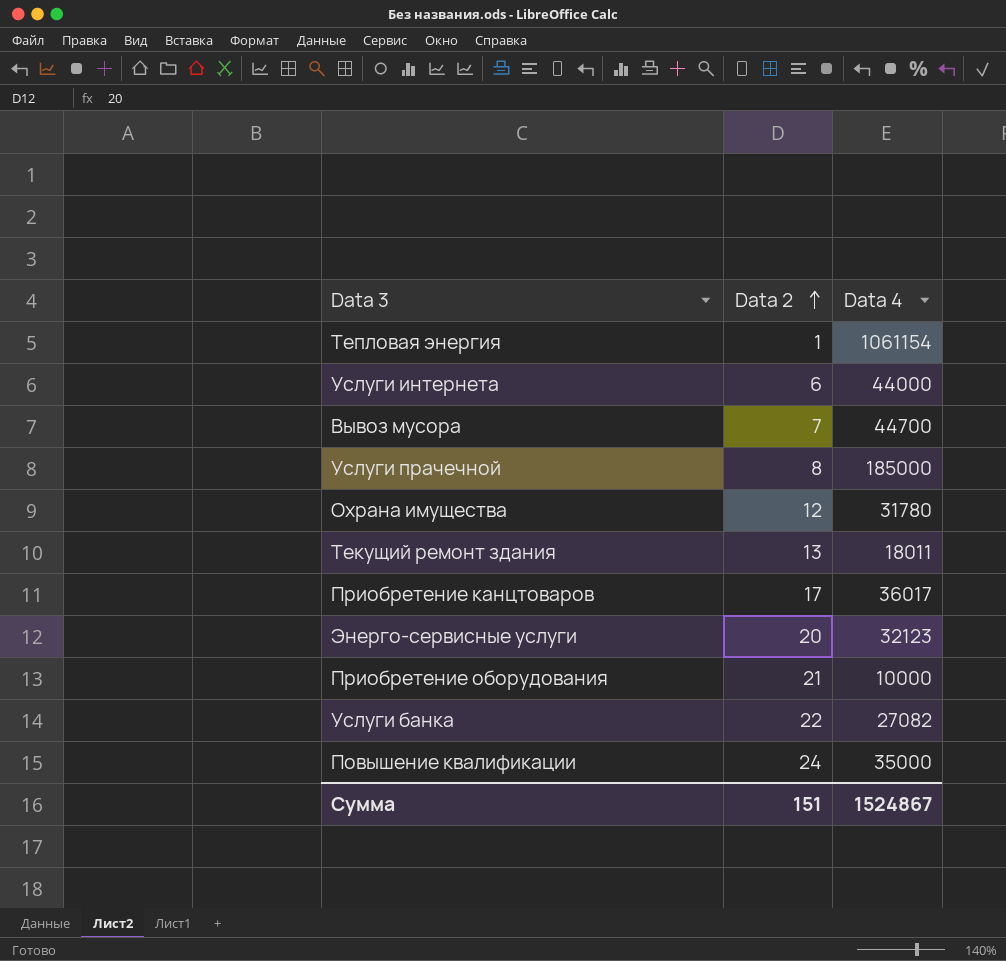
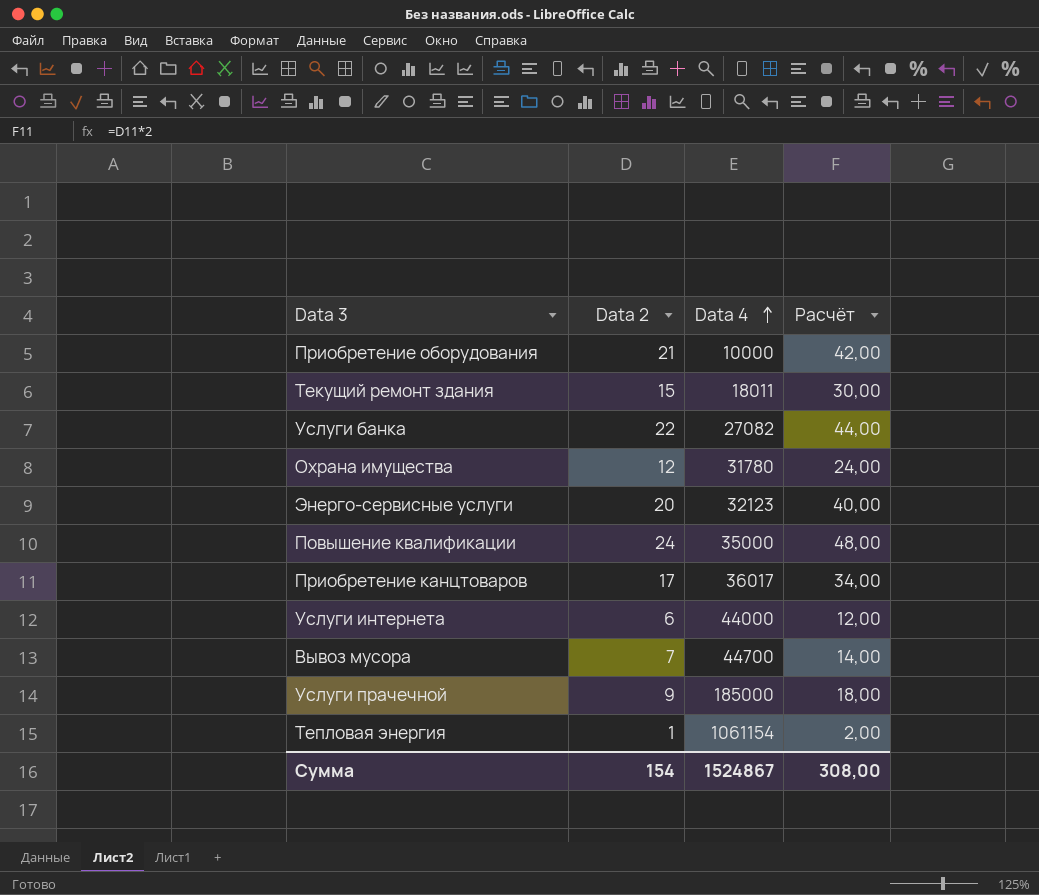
row order: Data 2 ascending -> Data 4 ascending
column Расчёт | formula: none -> [Data 2] * 2
Текущий ремонт здания | Data 2: 13 -> 15
Услуги прачечной | Data 2: 8 -> 9
Сумма | Data 2: 151 -> 154

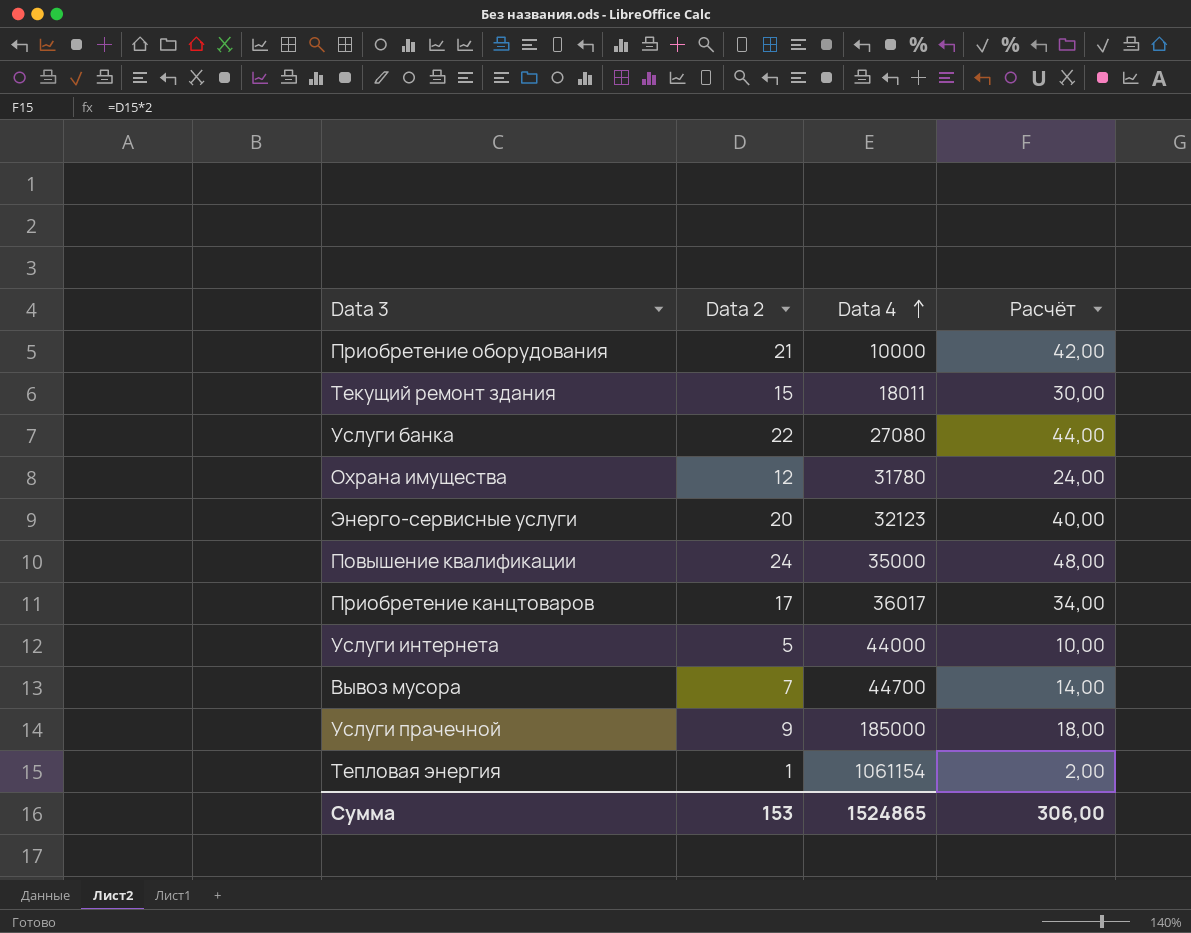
Услуги банка | Data 4: 27082 -> 27080
Услуги интернета | Data 2: 6 -> 5
Услуги интернета | Расчёт: 12,00 -> 10,00
Сумма | Data 2: 154 -> 153
Сумма | Data 4: 1524867 -> 1524865
Сумма | Расчёт: 308,00 -> 306,00

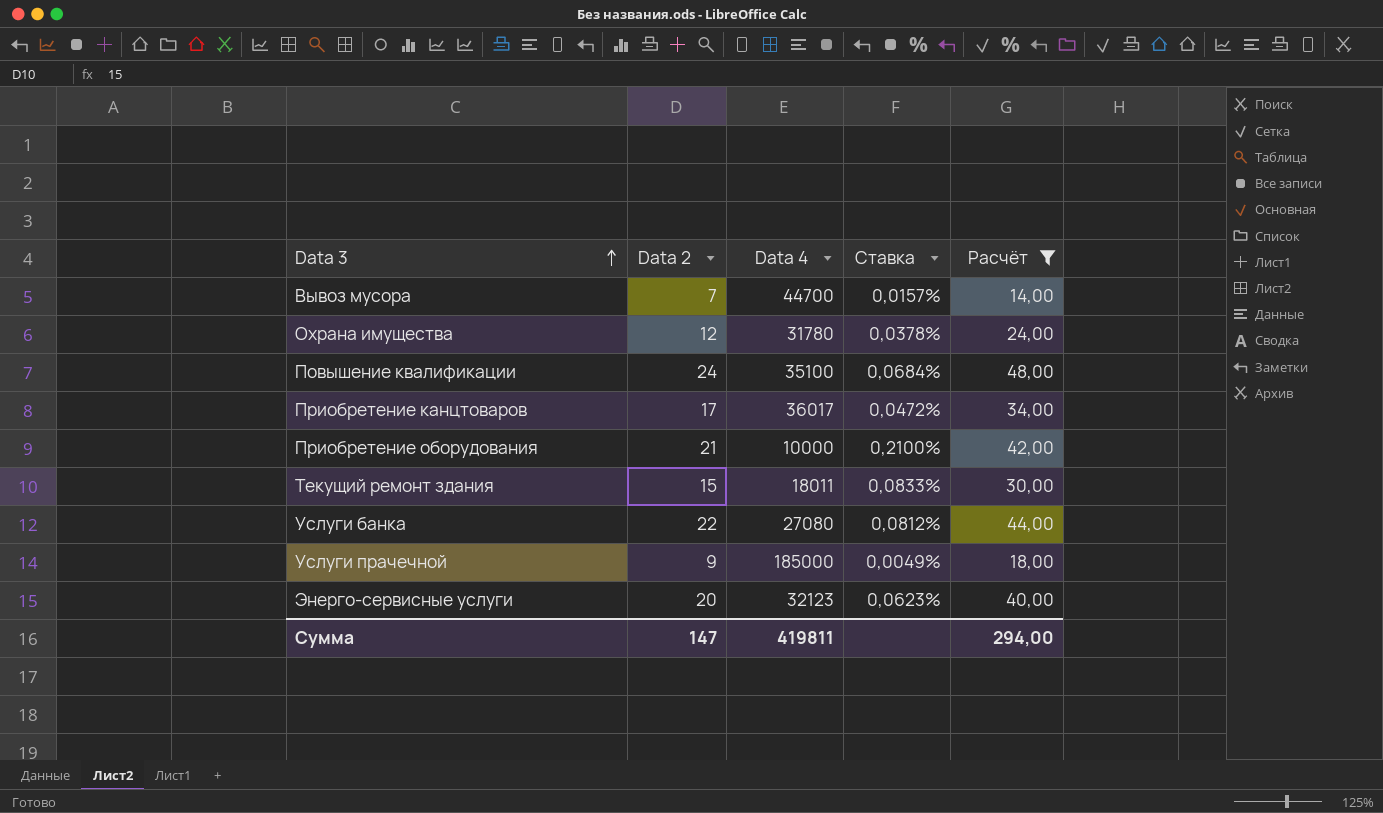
filter: none -> Расчёт >= 14,00
row order: Data 4 ascending -> Data 3 ascending
column Ставка | formula: none -> [Data 2] / [Data 4]
Повышение квалификации | Data 4: 35000 -> 35100
Сумма | Data 2: 153 -> 147
Сумма | Data 4: 1524865 -> 419811
Сумма | Расчёт: 306,00 -> 294,00

